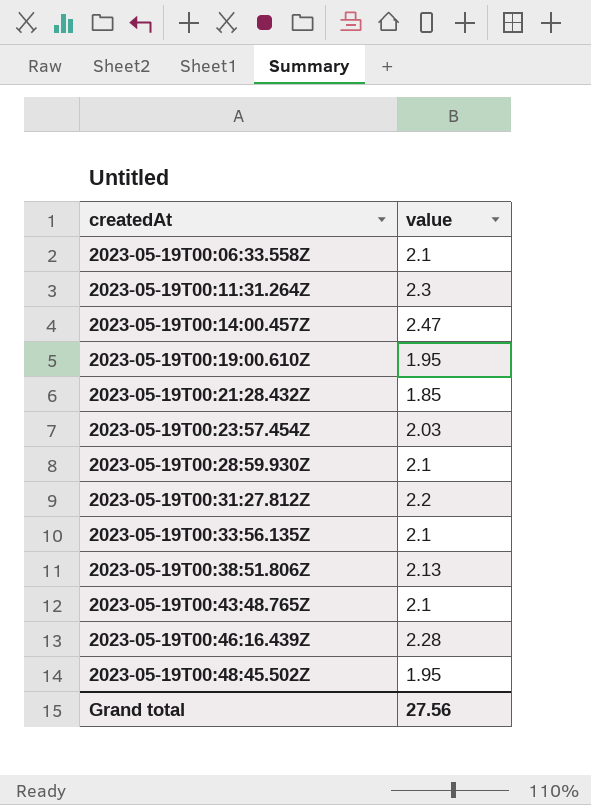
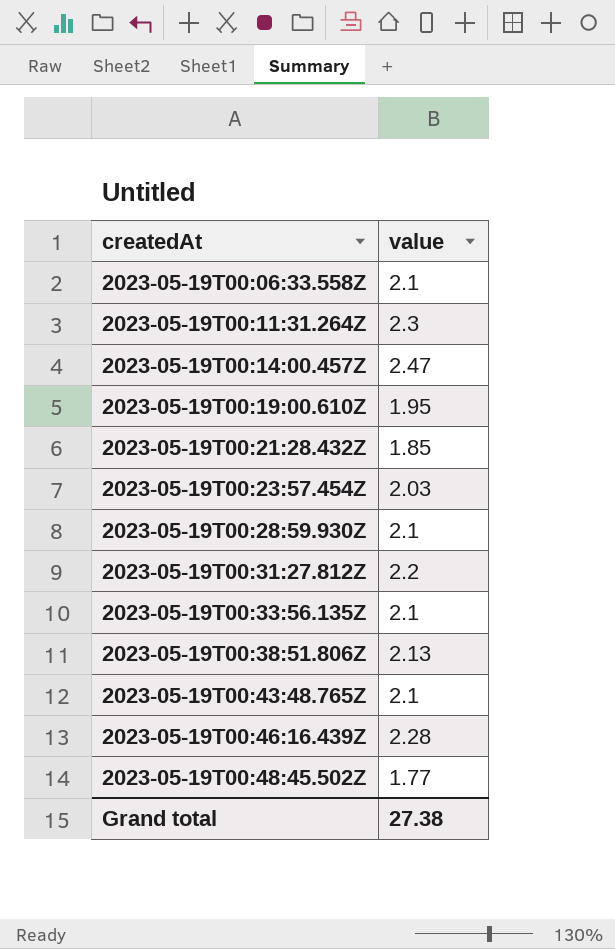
2023-05-19T00:48:45.502Z | value: 1.95 -> 1.77
Grand total | value: 27.56 -> 27.38

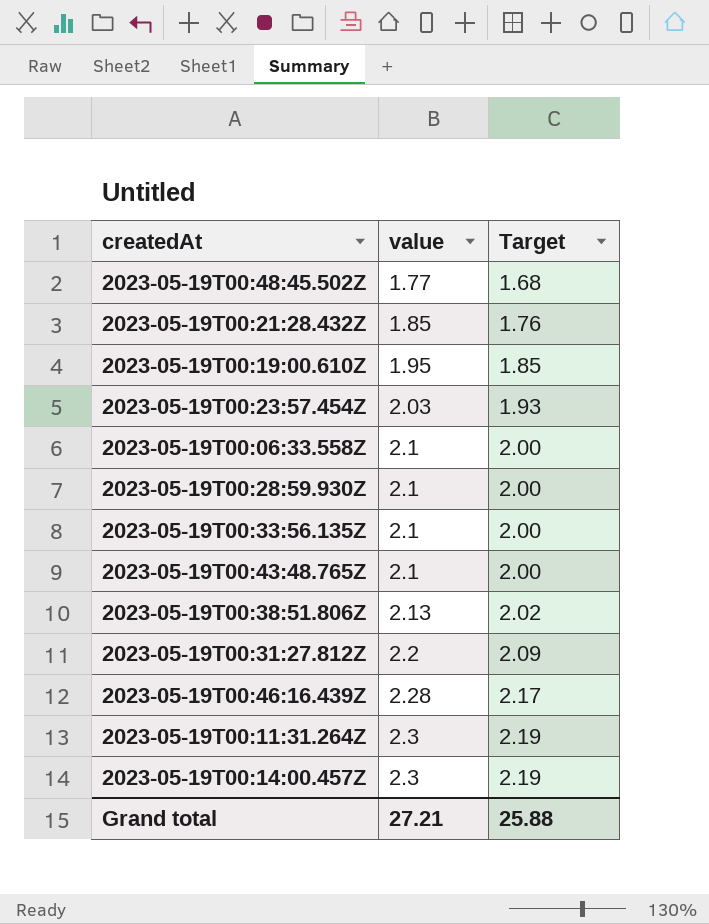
row order: createdAt ascending -> value ascending
column Target | formula: none -> [value] * 0.95
2023-05-19T00:14:00.457Z | value: 2.47 -> 2.3
Grand total | value: 27.38 -> 27.21

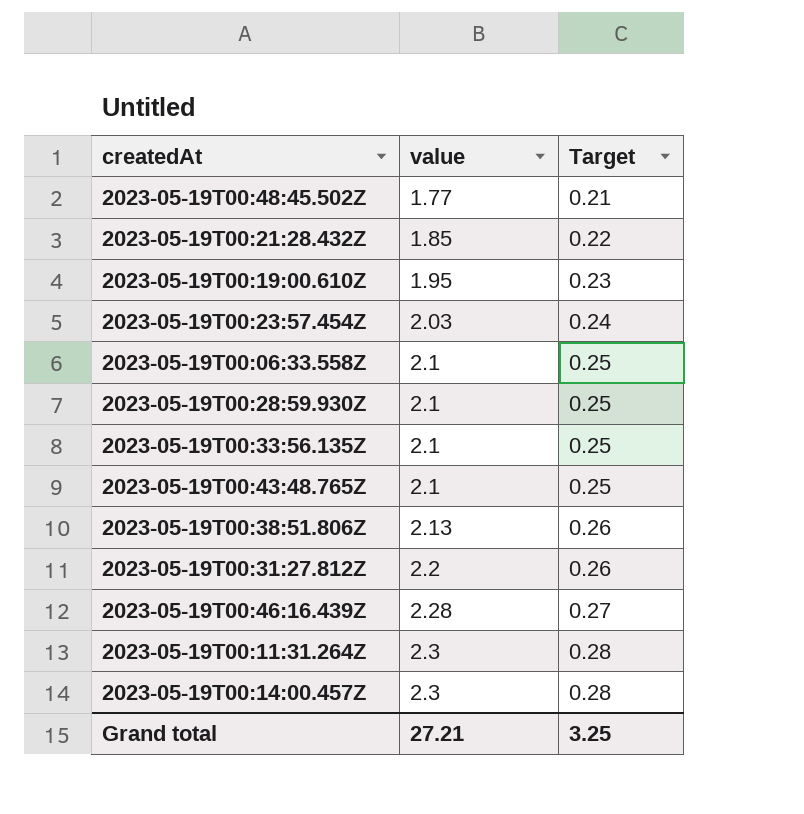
column Target | formula: [value] * 0.95 -> [value] * 0.12
Grand total | Target: 25.88 -> 3.25

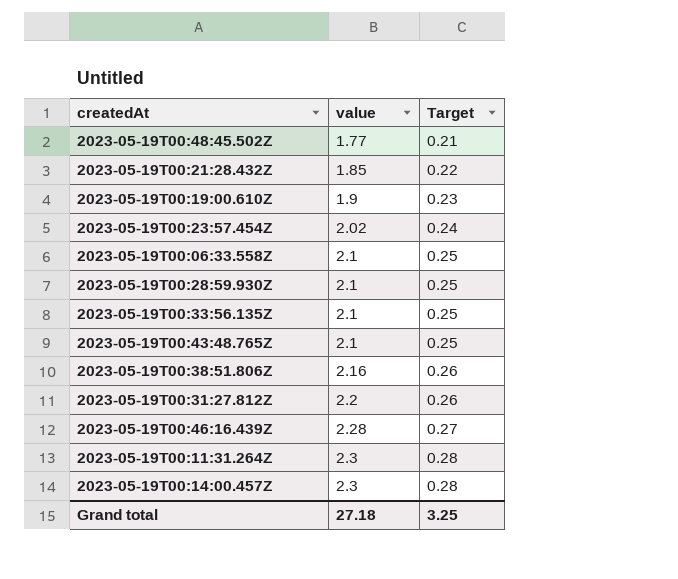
2023-05-19T00:19:00.610Z | value: 1.95 -> 1.9
2023-05-19T00:23:57.454Z | value: 2.03 -> 2.02
2023-05-19T00:38:51.806Z | value: 2.13 -> 2.16
Grand total | value: 27.21 -> 27.18

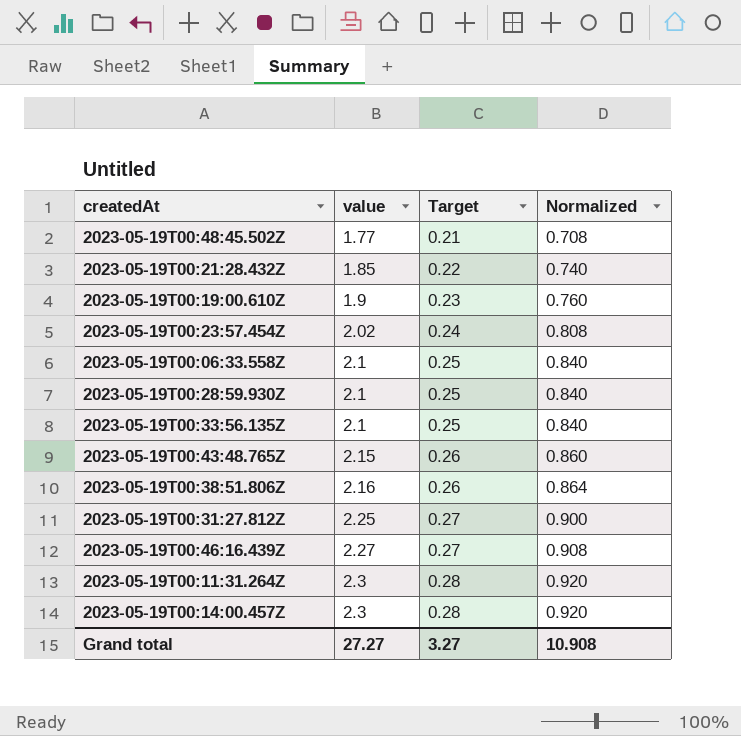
column Normalized | formula: none -> [value] * 0.4
2023-05-19T00:43:48.765Z | value: 2.1 -> 2.15
2023-05-19T00:43:48.765Z | Target: 0.25 -> 0.26
2023-05-19T00:31:27.812Z | value: 2.2 -> 2.25
2023-05-19T00:31:27.812Z | Target: 0.26 -> 0.27
2023-05-19T00:46:16.439Z | value: 2.28 -> 2.27
Grand total | value: 27.18 -> 27.27
Grand total | Target: 3.25 -> 3.27

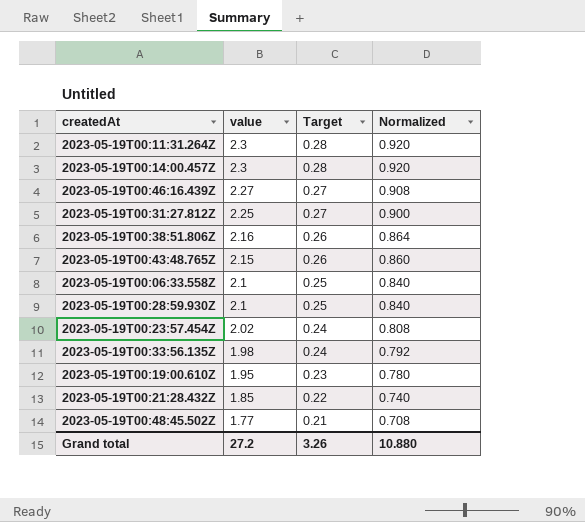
row order: value ascending -> value descending
2023-05-19T00:33:56.135Z | value: 2.1 -> 1.98
2023-05-19T00:33:56.135Z | Target: 0.25 -> 0.24
2023-05-19T00:33:56.135Z | Normalized: 0.840 -> 0.792
2023-05-19T00:19:00.610Z | value: 1.9 -> 1.95
2023-05-19T00:19:00.610Z | Normalized: 0.760 -> 0.780
Grand total | value: 27.27 -> 27.2
Grand total | Target: 3.27 -> 3.26
Grand total | Normalized: 10.908 -> 10.880

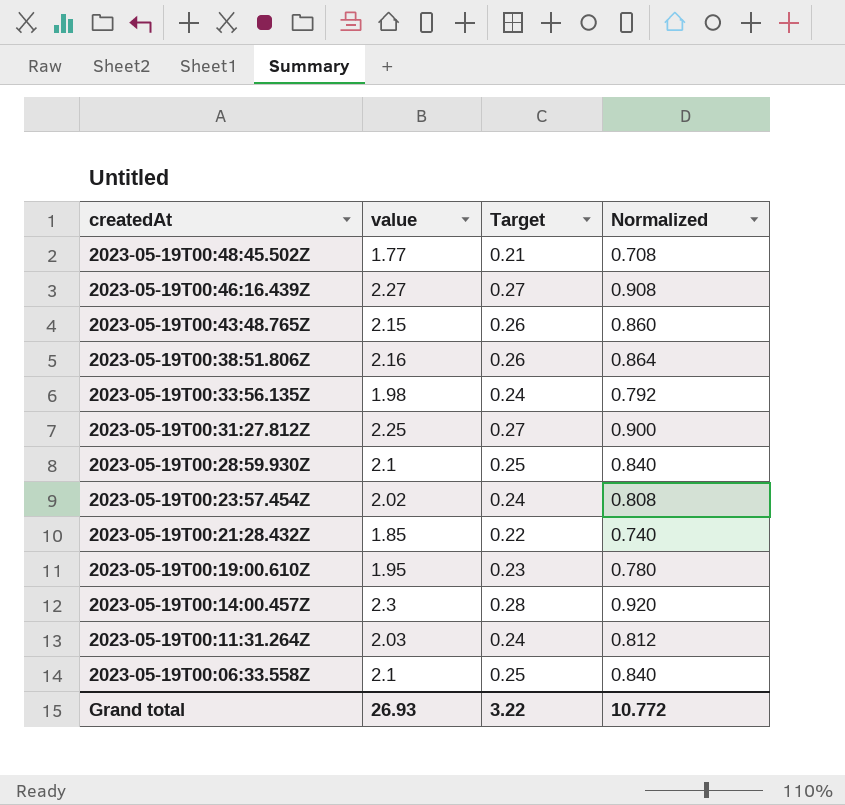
row order: value descending -> createdAt descending
2023-05-19T00:11:31.264Z | value: 2.3 -> 2.03
2023-05-19T00:11:31.264Z | Target: 0.28 -> 0.24
2023-05-19T00:11:31.264Z | Normalized: 0.920 -> 0.812
Grand total | value: 27.2 -> 26.93
Grand total | Target: 3.26 -> 3.22
Grand total | Normalized: 10.880 -> 10.772

